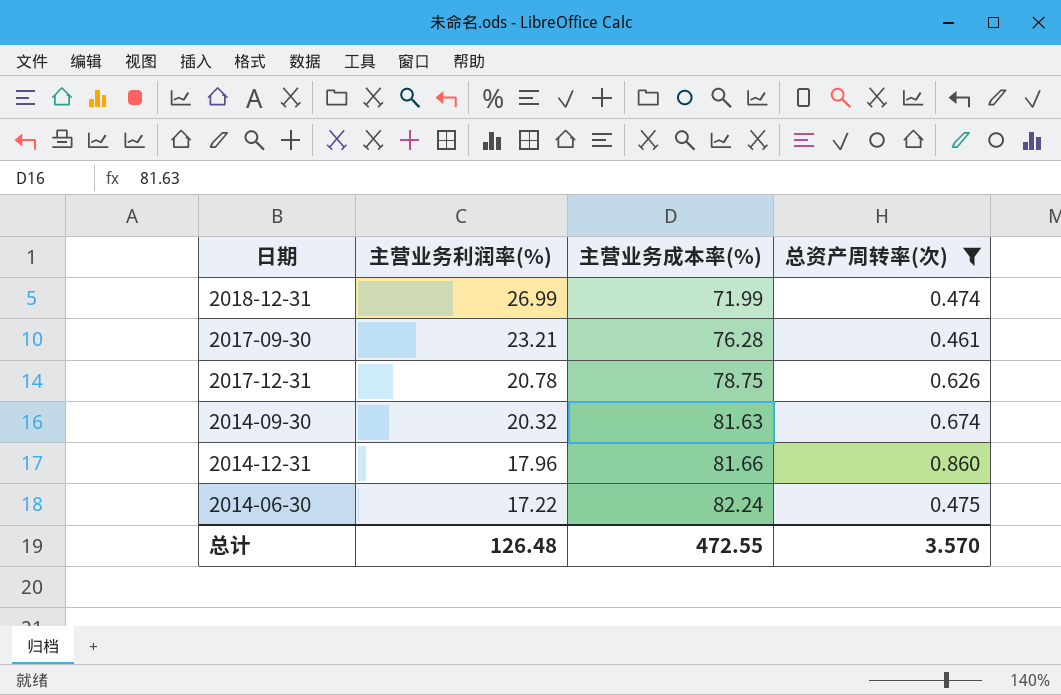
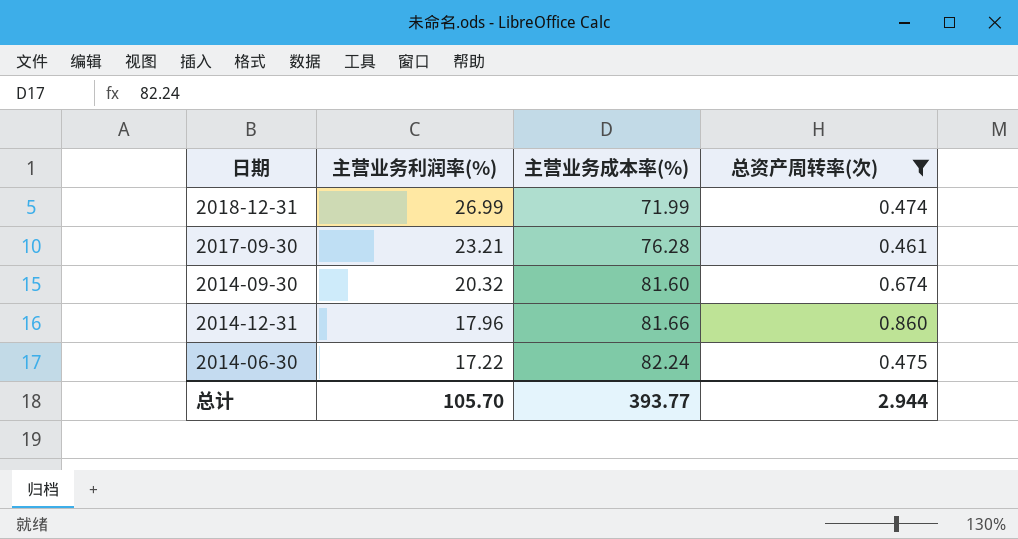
row 2017-12-31: 20.78 | 78.75 | 0.626 -> none
2014-09-30 | 主营业务成本率(%): 81.63 -> 81.60
总计 | 主营业务利润率(%): 126.48 -> 105.70
总计 | 主营业务成本率(%): 472.55 -> 393.77
总计 | 总资产周转率(次): 3.570 -> 2.944

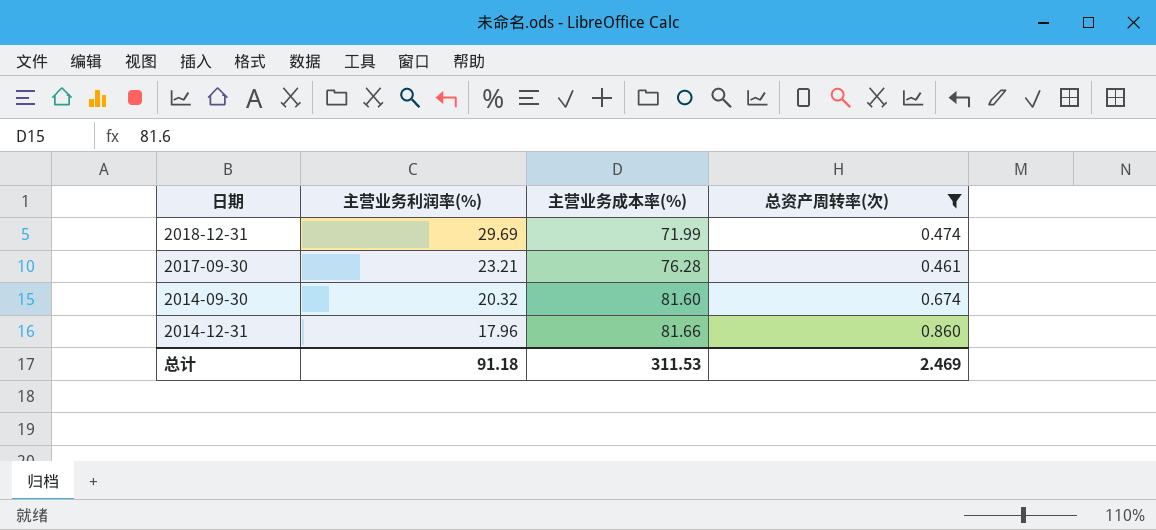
row 2014-06-30: 17.22 | 82.24 | 0.475 -> none
2018-12-31 | 主营业务利润率(%): 26.99 -> 29.69
总计 | 主营业务利润率(%): 105.70 -> 91.18
总计 | 主营业务成本率(%): 393.77 -> 311.53
总计 | 总资产周转率(次): 2.944 -> 2.469

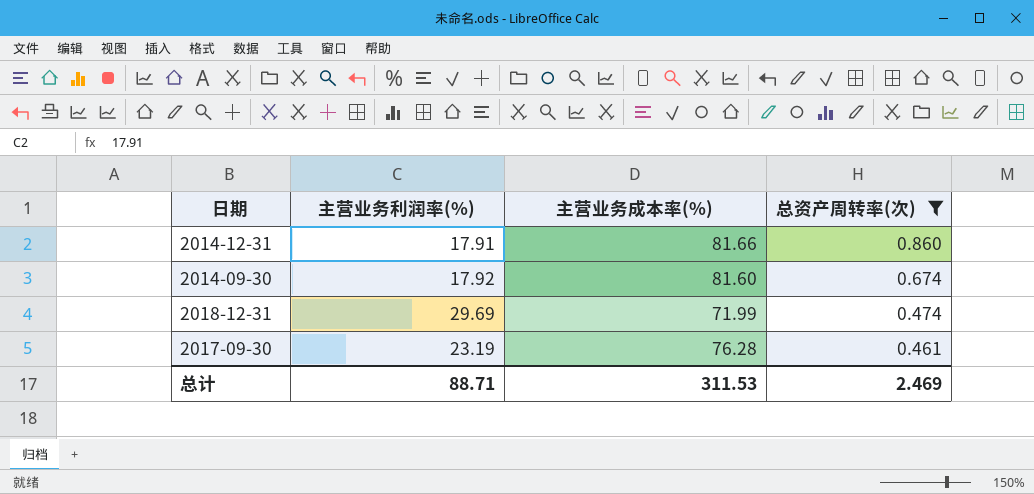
row order: 主营业务利润率(%) descending -> 总资产周转率(次) descending
2014-12-31 | 主营业务利润率(%): 17.96 -> 17.91
2014-09-30 | 主营业务利润率(%): 20.32 -> 17.92
2017-09-30 | 主营业务利润率(%): 23.21 -> 23.19
总计 | 主营业务利润率(%): 91.18 -> 88.71

